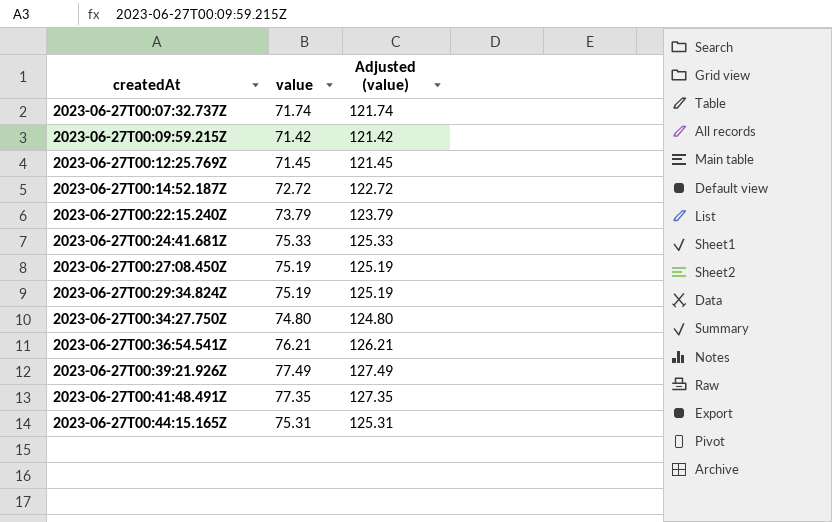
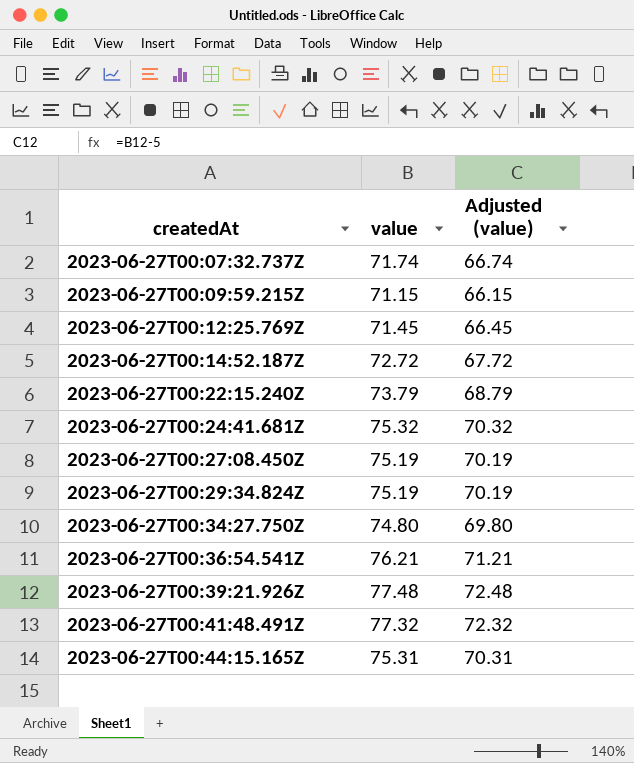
column Adjusted (value) | formula: [value] + 50 -> [value] - 5
2023-06-27T00:09:59.215Z | value: 71.42 -> 71.15
2023-06-27T00:24:41.681Z | value: 75.33 -> 75.32
2023-06-27T00:39:21.926Z | value: 77.49 -> 77.48
2023-06-27T00:41:48.491Z | value: 77.35 -> 77.32

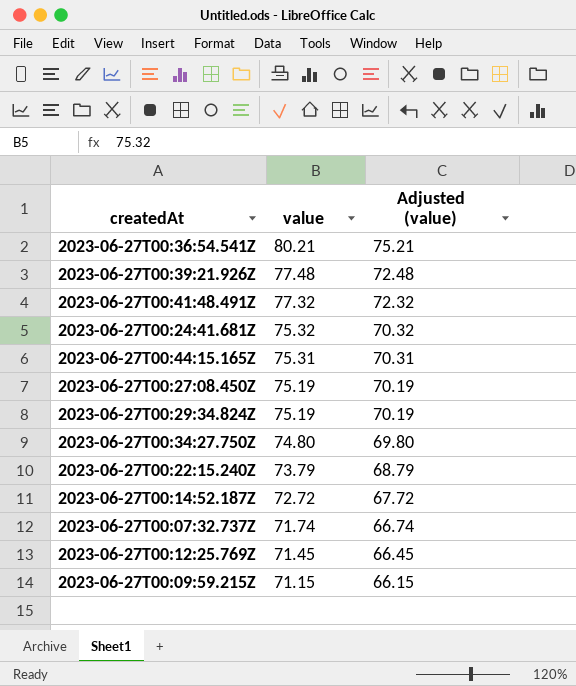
row order: createdAt ascending -> value descending
2023-06-27T00:36:54.541Z | value: 76.21 -> 80.21
2023-06-27T00:36:54.541Z | Adjusted (value): 71.21 -> 75.21

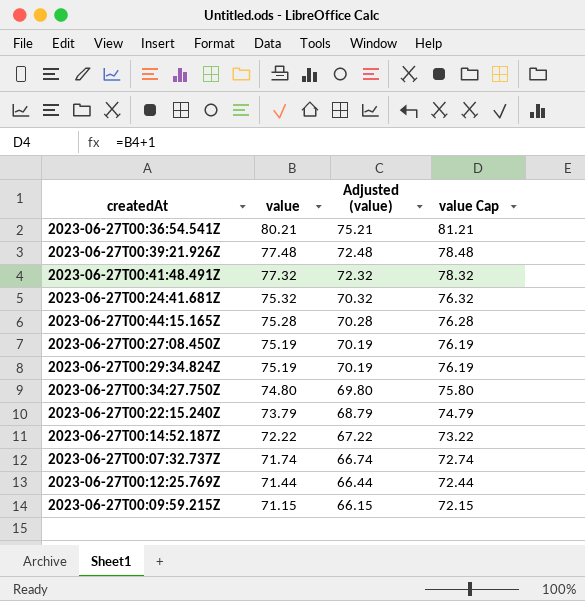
column value Cap | formula: none -> [value] + 1
2023-06-27T00:44:15.165Z | value: 75.31 -> 75.28
2023-06-27T00:44:15.165Z | Adjusted (value): 70.31 -> 70.28
2023-06-27T00:14:52.187Z | value: 72.72 -> 72.22
2023-06-27T00:14:52.187Z | Adjusted (value): 67.72 -> 67.22
2023-06-27T00:12:25.769Z | value: 71.45 -> 71.44
2023-06-27T00:12:25.769Z | Adjusted (value): 66.45 -> 66.44

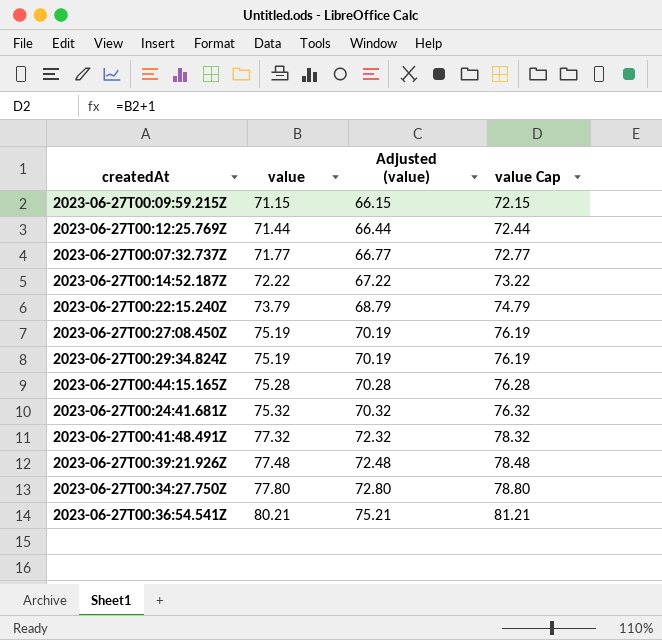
row order: value descending -> value ascending
2023-06-27T00:07:32.737Z | value: 71.74 -> 71.77
2023-06-27T00:07:32.737Z | Adjusted (value): 66.74 -> 66.77
2023-06-27T00:07:32.737Z | value Cap: 72.74 -> 72.77
2023-06-27T00:34:27.750Z | value: 74.80 -> 77.80
2023-06-27T00:34:27.750Z | Adjusted (value): 69.80 -> 72.80
2023-06-27T00:34:27.750Z | value Cap: 75.80 -> 78.80

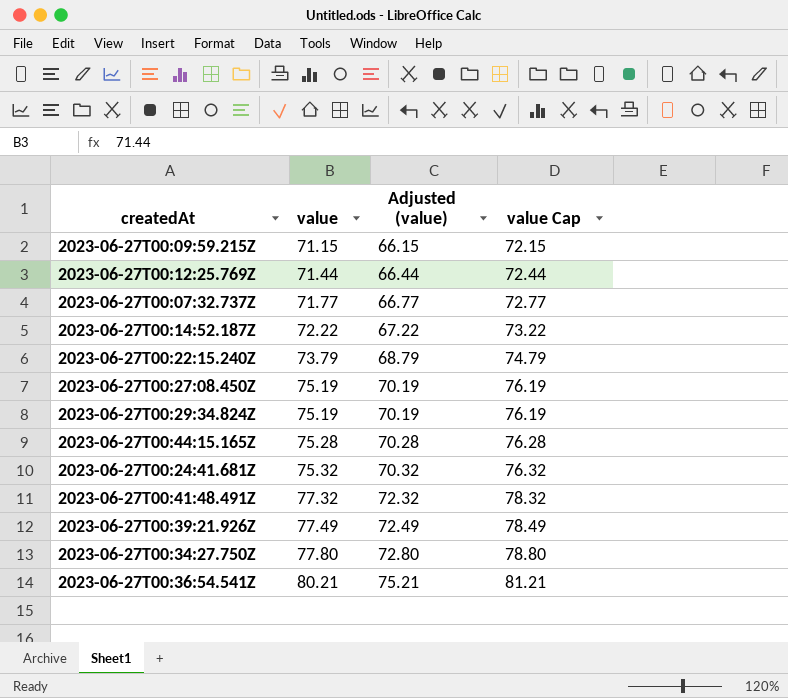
2023-06-27T00:39:21.926Z | value: 77.48 -> 77.49
2023-06-27T00:39:21.926Z | Adjusted (value): 72.48 -> 72.49
2023-06-27T00:39:21.926Z | value Cap: 78.48 -> 78.49

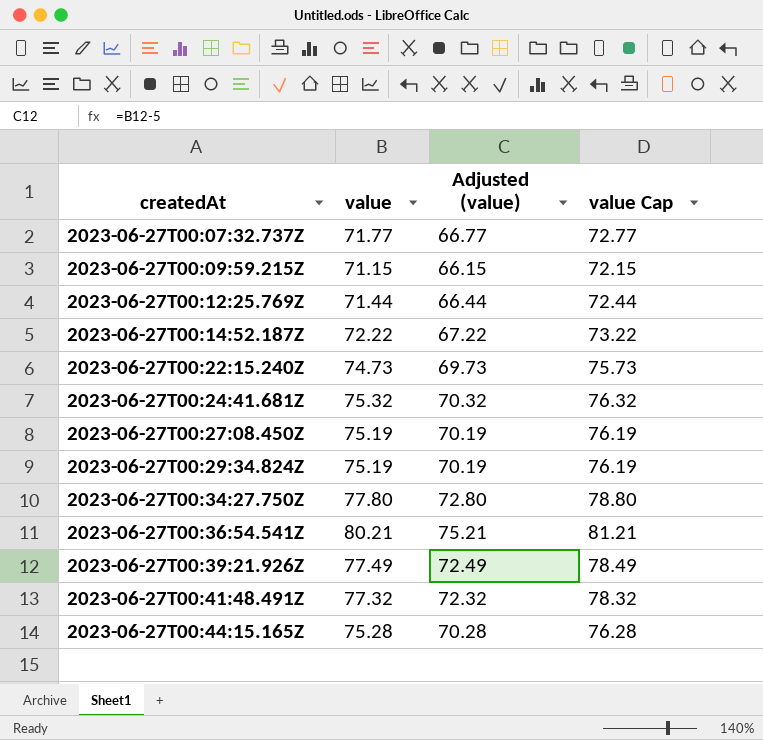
row order: value ascending -> createdAt ascending
2023-06-27T00:22:15.240Z | value: 73.79 -> 74.73
2023-06-27T00:22:15.240Z | Adjusted (value): 68.79 -> 69.73
2023-06-27T00:22:15.240Z | value Cap: 74.79 -> 75.73

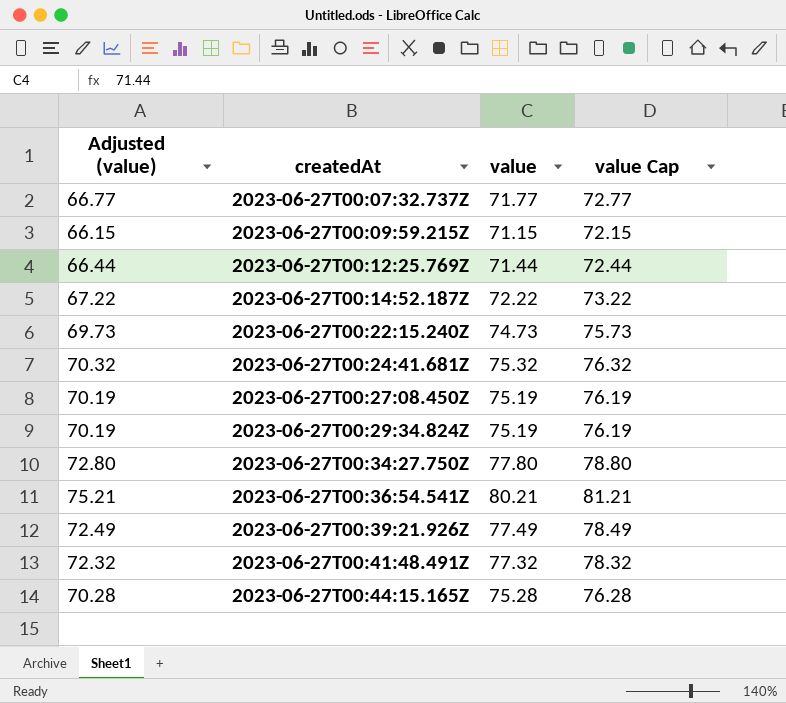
column Adjusted (value) | position: 3 -> 1

